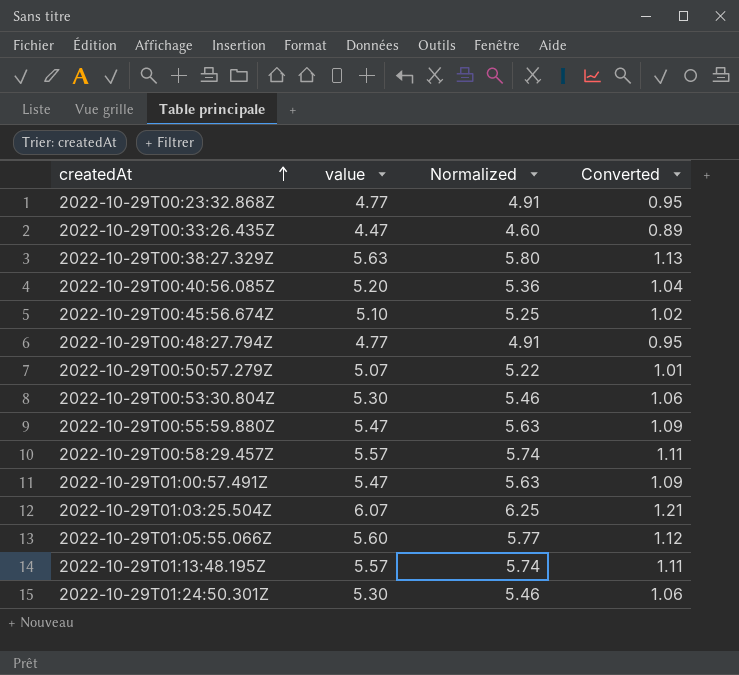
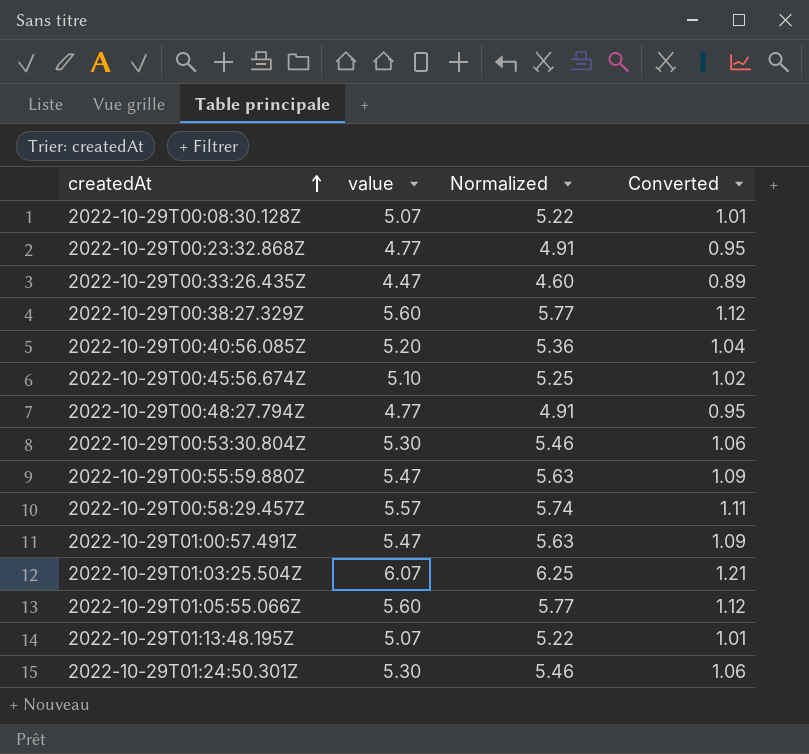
row 2022-10-29T00:50:57.279Z: 5.07 | 5.22 | 1.01 -> none
row 2022-10-29T00:08:30.128Z: none -> 5.07 | 5.22 | 1.01
2022-10-29T00:38:27.329Z | value: 5.63 -> 5.60
2022-10-29T00:38:27.329Z | Normalized: 5.80 -> 5.77
2022-10-29T00:38:27.329Z | Converted: 1.13 -> 1.12
2022-10-29T01:13:48.195Z | value: 5.57 -> 5.07
2022-10-29T01:13:48.195Z | Normalized: 5.74 -> 5.22
2022-10-29T01:13:48.195Z | Converted: 1.11 -> 1.01

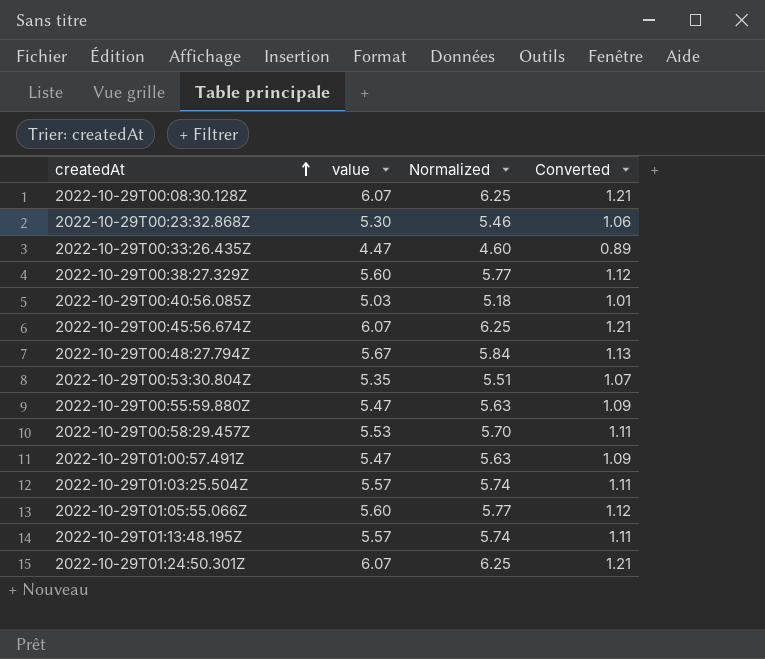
2022-10-29T00:08:30.128Z | value: 5.07 -> 6.07
2022-10-29T00:08:30.128Z | Normalized: 5.22 -> 6.25
2022-10-29T00:08:30.128Z | Converted: 1.01 -> 1.21
2022-10-29T00:23:32.868Z | value: 4.77 -> 5.30
2022-10-29T00:23:32.868Z | Normalized: 4.91 -> 5.46
2022-10-29T00:23:32.868Z | Converted: 0.95 -> 1.06
2022-10-29T00:40:56.085Z | value: 5.20 -> 5.03
2022-10-29T00:40:56.085Z | Normalized: 5.36 -> 5.18
2022-10-29T00:40:56.085Z | Converted: 1.04 -> 1.01
2022-10-29T00:45:56.674Z | value: 5.10 -> 6.07
2022-10-29T00:45:56.674Z | Normalized: 5.25 -> 6.25
2022-10-29T00:45:56.674Z | Converted: 1.02 -> 1.21
2022-10-29T00:48:27.794Z | value: 4.77 -> 5.67
2022-10-29T00:48:27.794Z | Normalized: 4.91 -> 5.84
2022-10-29T00:48:27.794Z | Converted: 0.95 -> 1.13
2022-10-29T00:53:30.804Z | value: 5.30 -> 5.35
2022-10-29T00:53:30.804Z | Normalized: 5.46 -> 5.51
2022-10-29T00:53:30.804Z | Converted: 1.06 -> 1.07
2022-10-29T00:58:29.457Z | value: 5.57 -> 5.53
2022-10-29T00:58:29.457Z | Normalized: 5.74 -> 5.70
2022-10-29T01:03:25.504Z | value: 6.07 -> 5.57
2022-10-29T01:03:25.504Z | Normalized: 6.25 -> 5.74
2022-10-29T01:03:25.504Z | Converted: 1.21 -> 1.11
2022-10-29T01:13:48.195Z | value: 5.07 -> 5.57
2022-10-29T01:13:48.195Z | Normalized: 5.22 -> 5.74
2022-10-29T01:13:48.195Z | Converted: 1.01 -> 1.11
2022-10-29T01:24:50.301Z | value: 5.30 -> 6.07
2022-10-29T01:24:50.301Z | Normalized: 5.46 -> 6.25
2022-10-29T01:24:50.301Z | Converted: 1.06 -> 1.21

